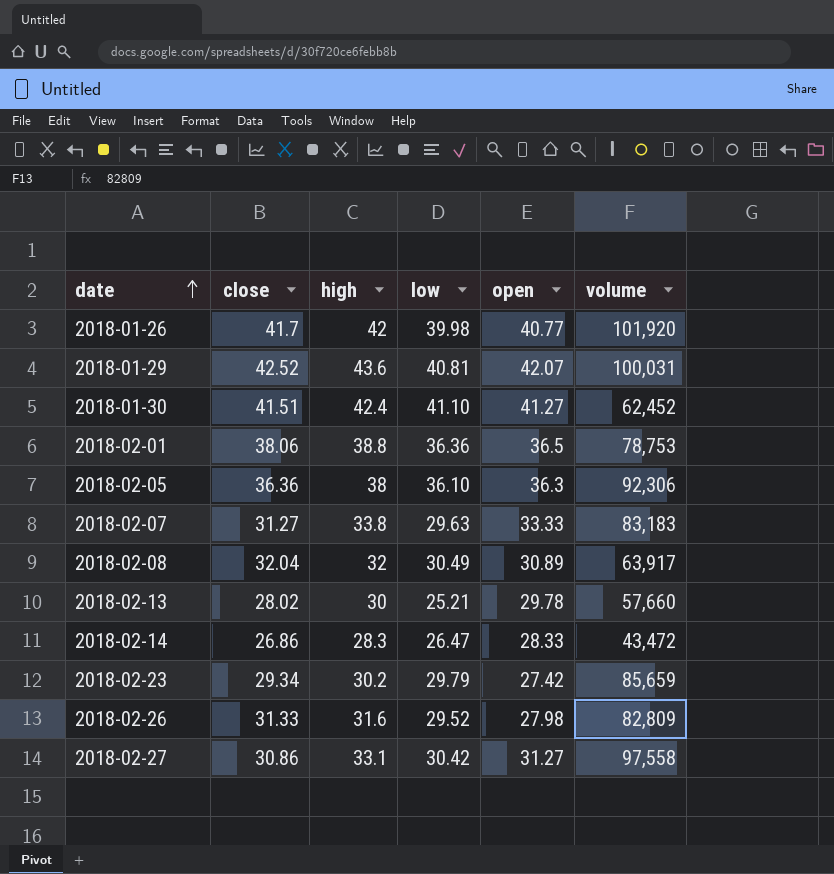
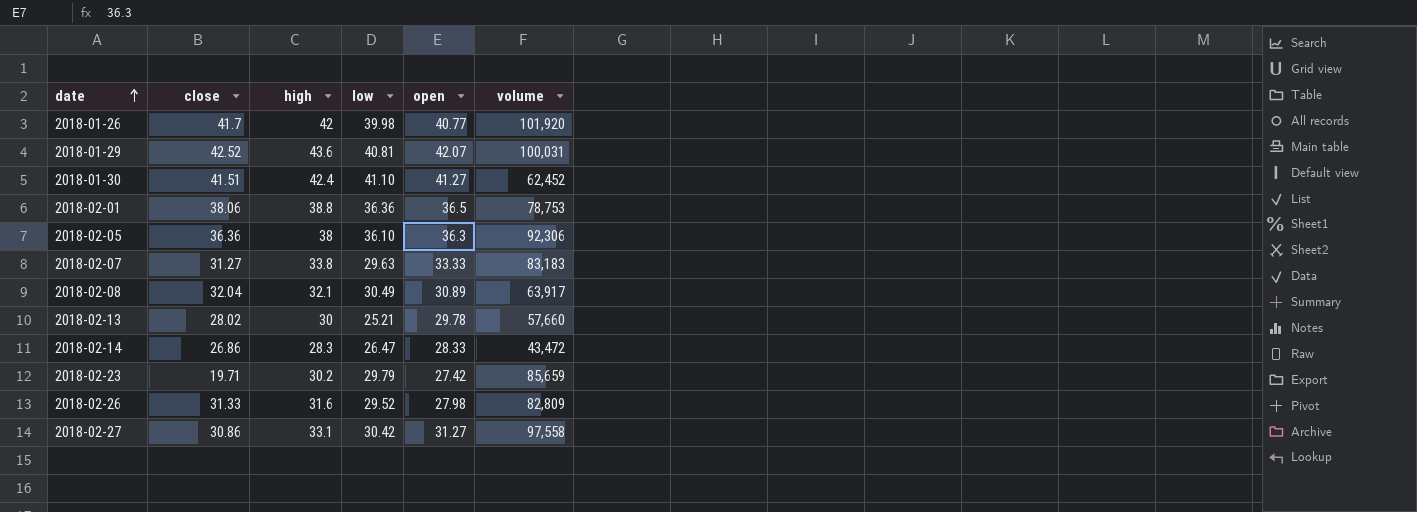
2018-02-08 | high: 32 -> 32.1
2018-02-23 | close: 29.34 -> 19.71

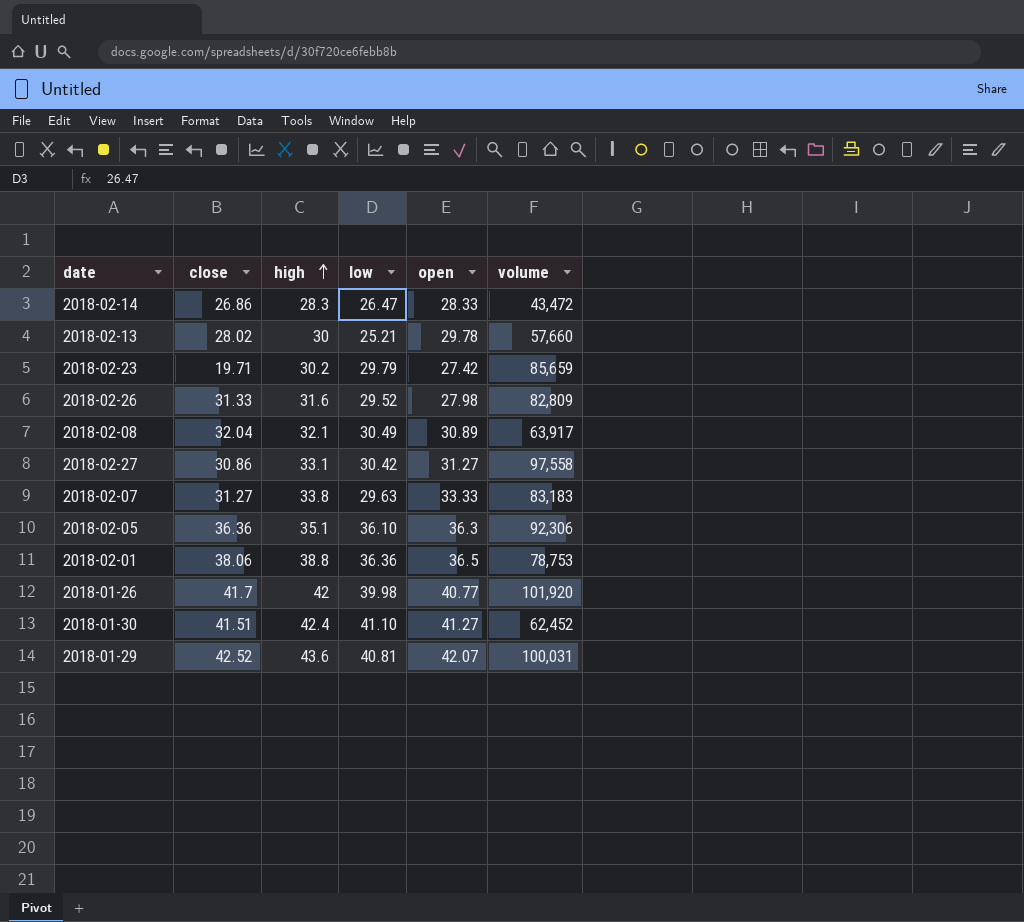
row order: date ascending -> high ascending
2018-02-05 | high: 38 -> 35.1

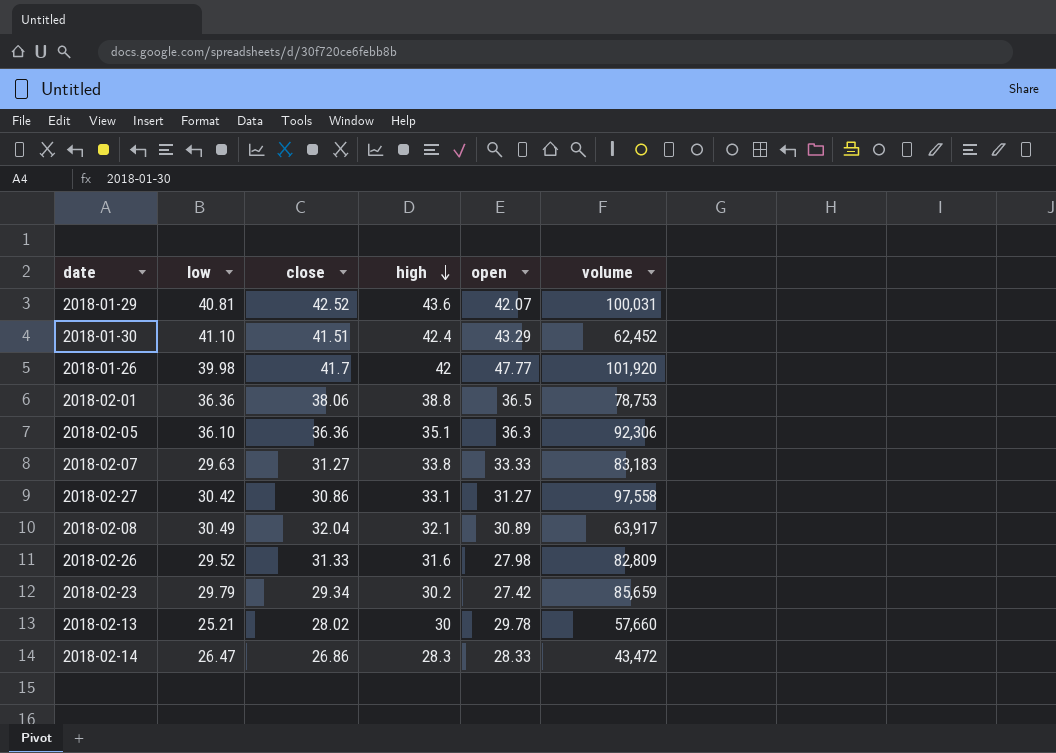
row order: high ascending -> high descending
column low | position: 4 -> 2
2018-01-30 | open: 41.27 -> 43.29
2018-01-26 | open: 40.77 -> 47.77
2018-02-23 | close: 19.71 -> 29.34

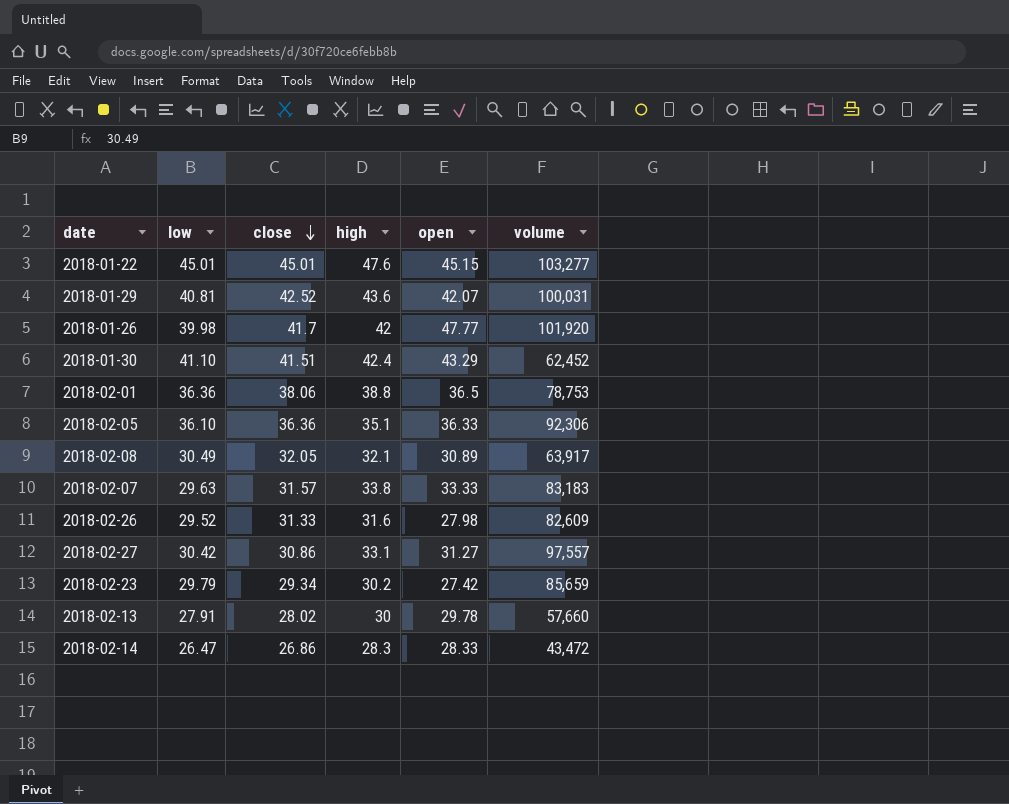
row order: high descending -> close descending
row 2018-01-22: none -> 45.01 | 45.01 | 47.6 | 45.15 | 103,277
2018-02-05 | open: 36.3 -> 36.33
2018-02-08 | close: 32.04 -> 32.05
2018-02-07 | close: 31.27 -> 31.57
2018-02-26 | volume: 82,809 -> 82,609
2018-02-27 | volume: 97,558 -> 97,557
2018-02-13 | low: 25.21 -> 27.91

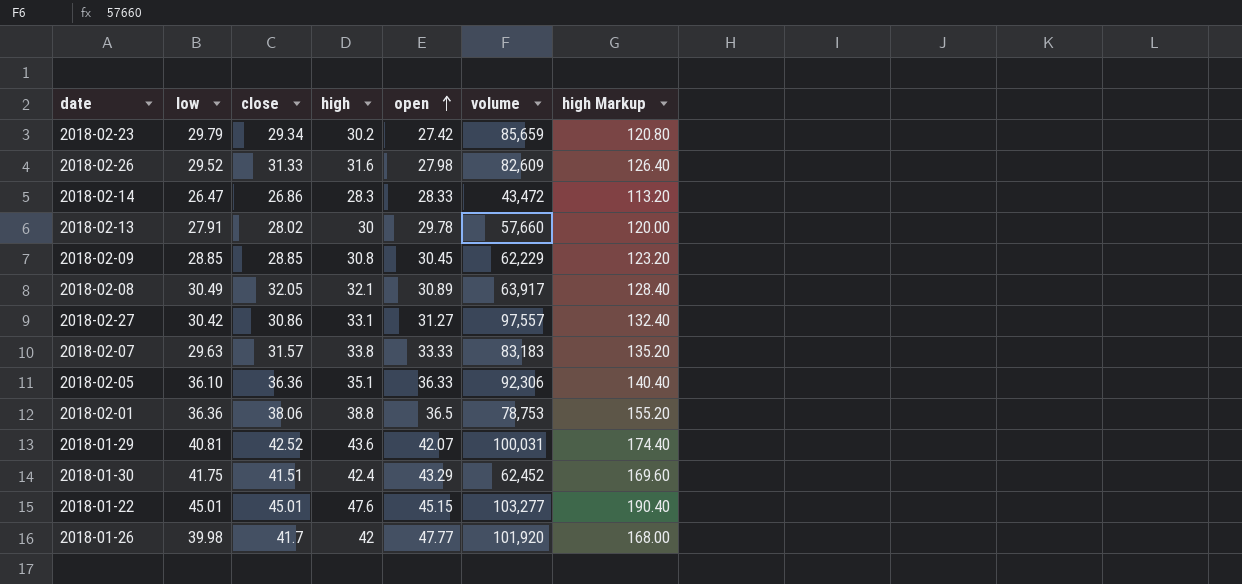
row order: close descending -> open ascending
column high Markup | formula: none -> [high] * 4
row 2018-02-09: none -> 28.85 | 28.85 | 30.8 | 30.45 | 62,229 | 123.20
2018-01-30 | low: 41.10 -> 41.75

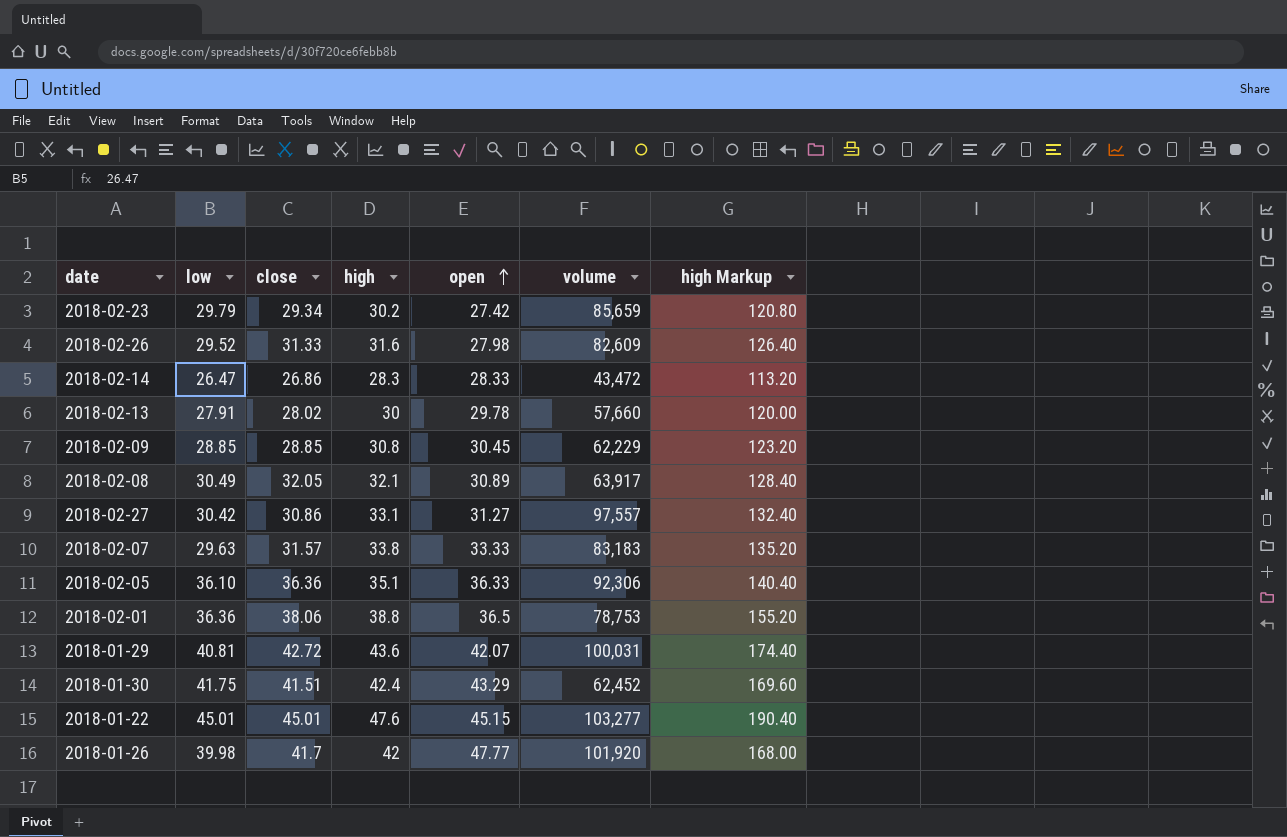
2018-01-29 | close: 42.52 -> 42.72

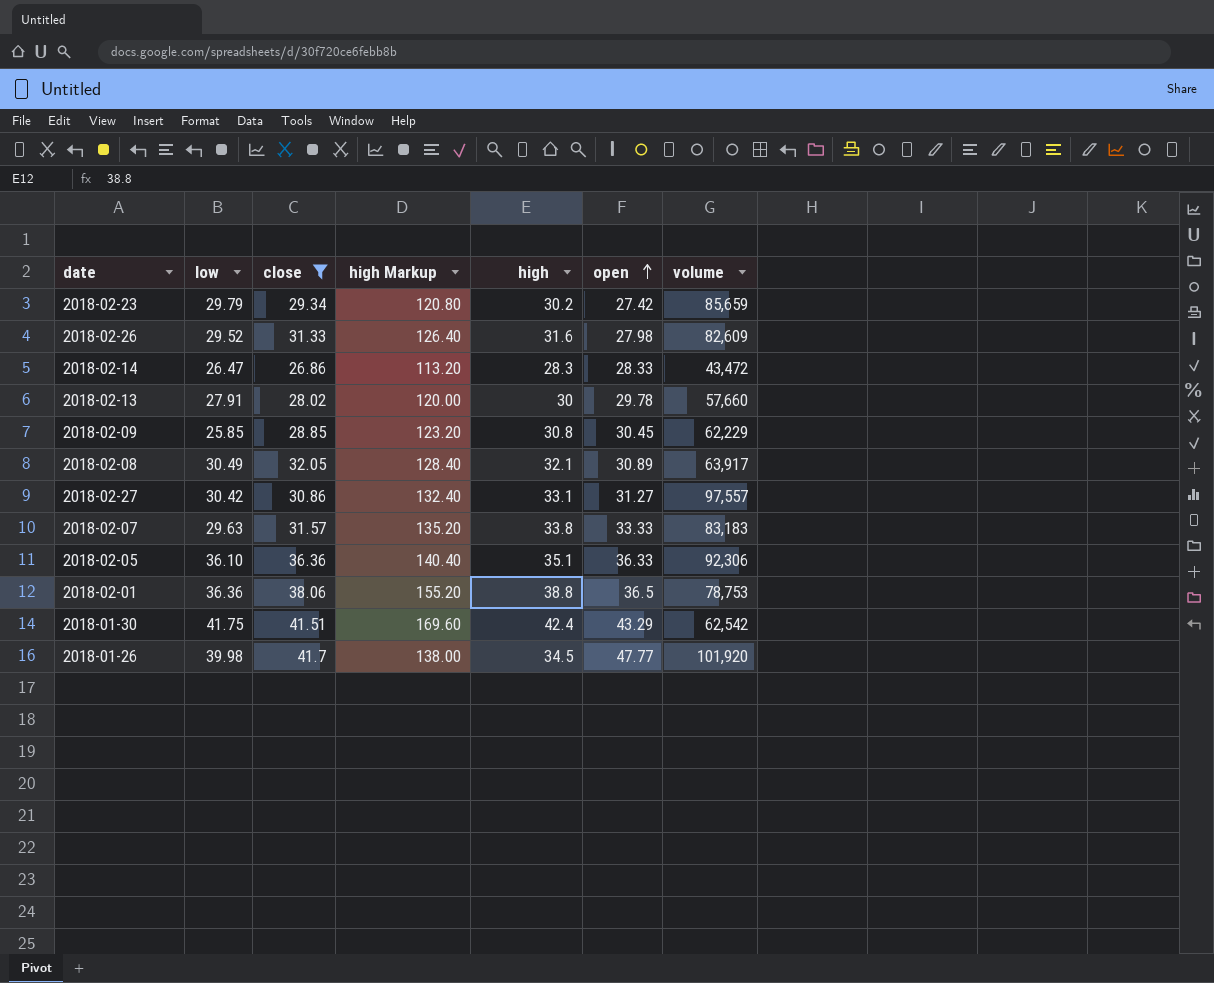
filter: none -> close <= 41.7
column high Markup | position: 7 -> 4
2018-02-09 | low: 28.85 -> 25.85
2018-01-30 | volume: 62,452 -> 62,542
2018-01-26 | high Markup: 168.00 -> 138.00
2018-01-26 | high: 42 -> 34.5

